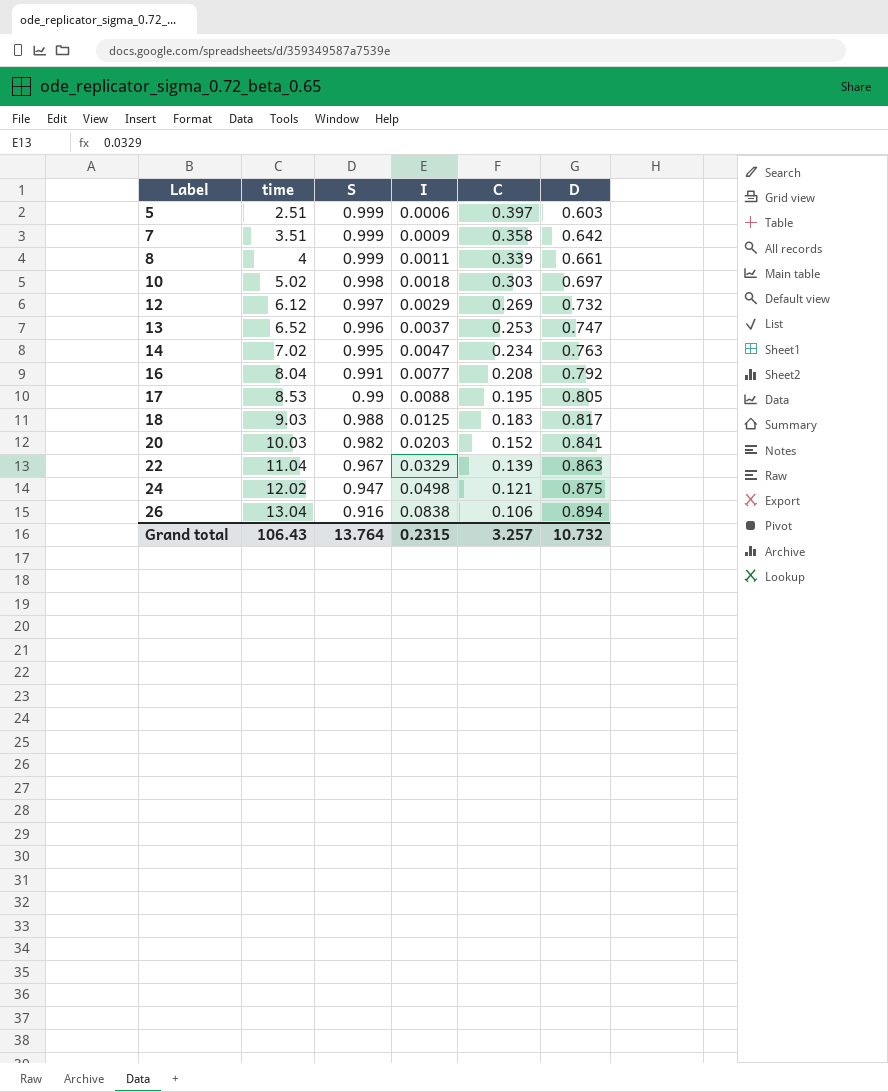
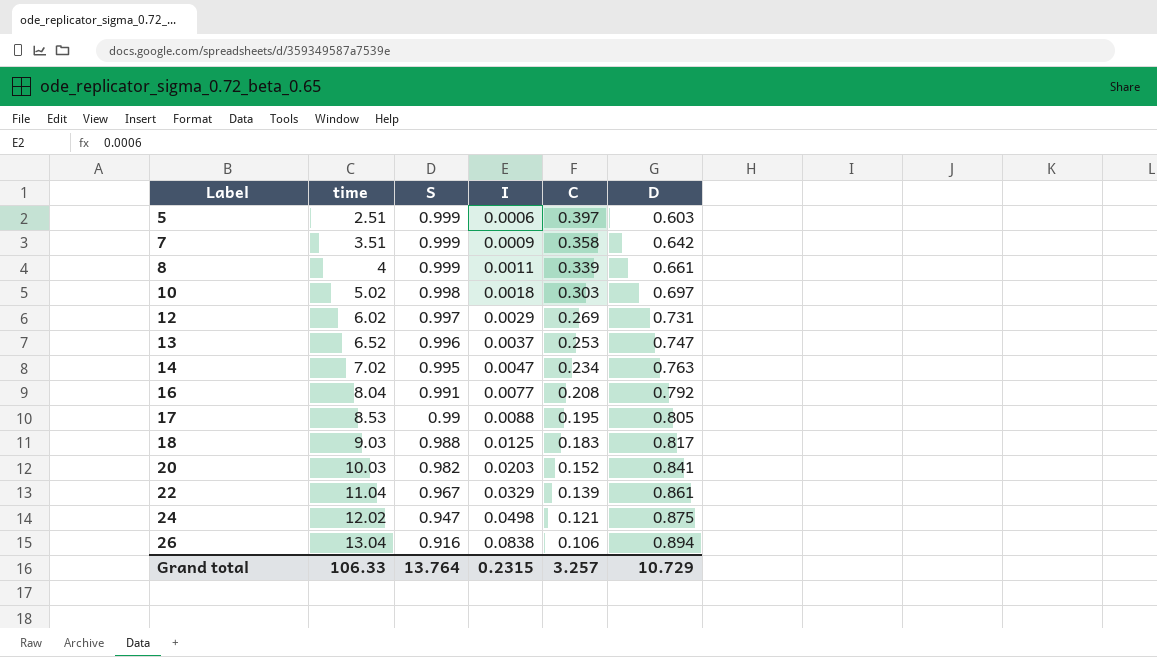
12 | time: 6.12 -> 6.02
12 | D: 0.732 -> 0.731
22 | D: 0.863 -> 0.861
Grand total | time: 106.43 -> 106.33
Grand total | D: 10.732 -> 10.729

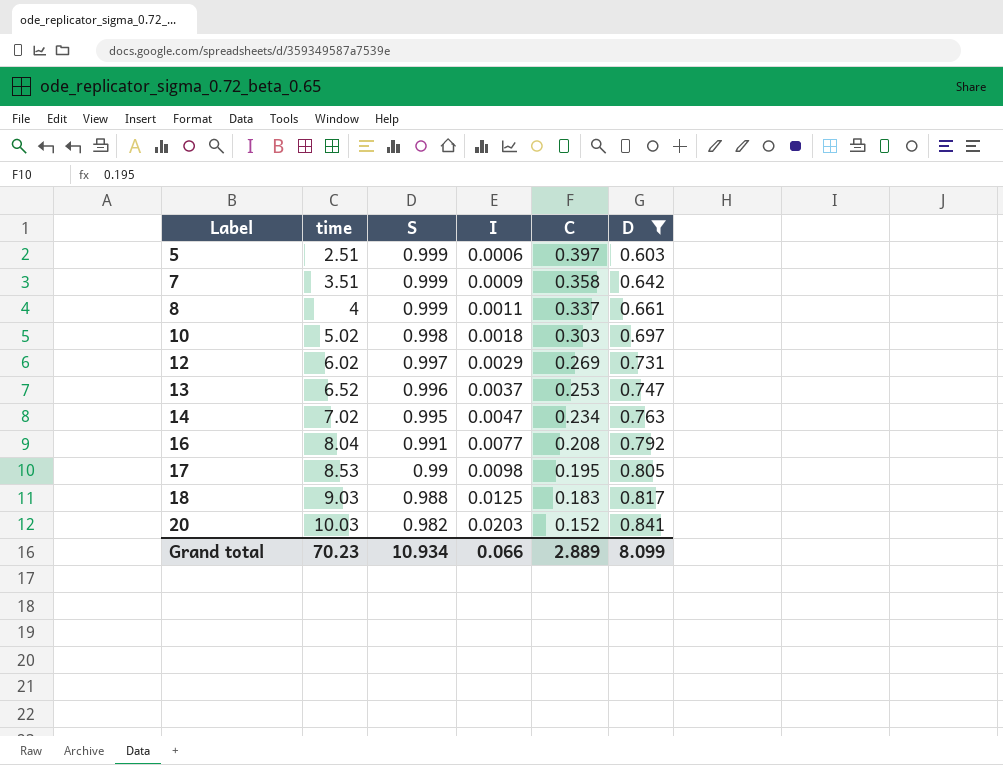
filter: none -> D <= 0.841
8 | C: 0.339 -> 0.337
17 | I: 0.0088 -> 0.0098
Grand total | time: 106.33 -> 70.23
Grand total | S: 13.764 -> 10.934
Grand total | I: 0.2315 -> 0.066
Grand total | C: 3.257 -> 2.889
Grand total | D: 10.729 -> 8.099

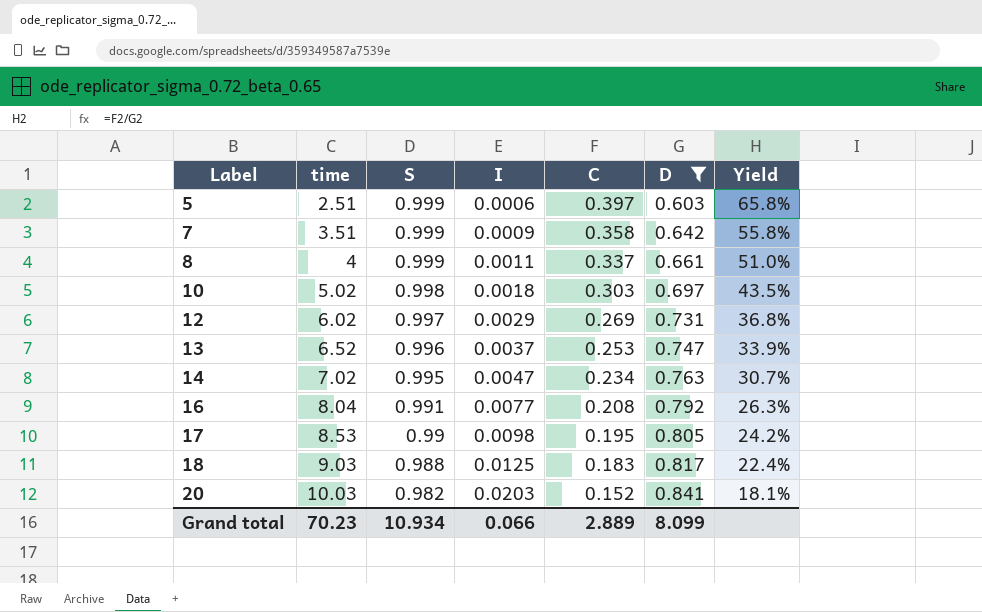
column Yield | formula: none -> [C] / [D]

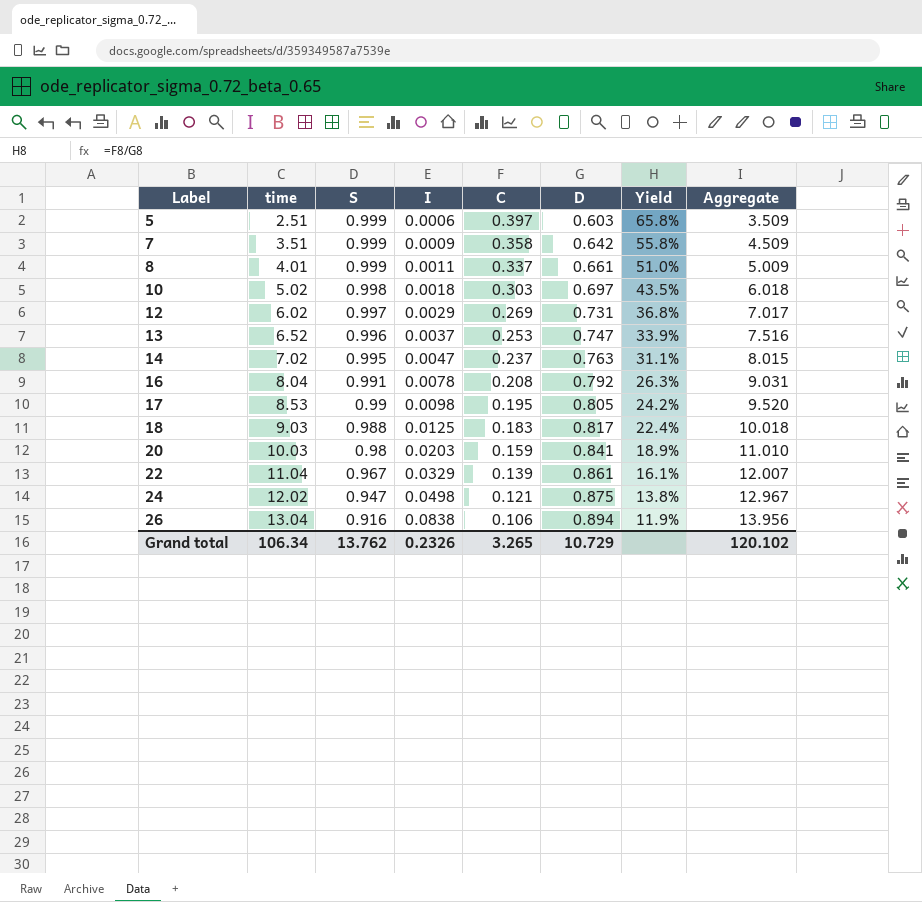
filter: D <= 0.841 -> none
column Aggregate | formula: none -> [time] + [S]
8 | time: 4 -> 4.01
14 | C: 0.234 -> 0.237
14 | Yield: 30.7% -> 31.1%
16 | I: 0.0077 -> 0.0078
20 | S: 0.982 -> 0.98
20 | C: 0.152 -> 0.159
20 | Yield: 18.1% -> 18.9%
Grand total | time: 70.23 -> 106.34
Grand total | S: 10.934 -> 13.762
Grand total | I: 0.066 -> 0.2326
Grand total | C: 2.889 -> 3.265
Grand total | D: 8.099 -> 10.729

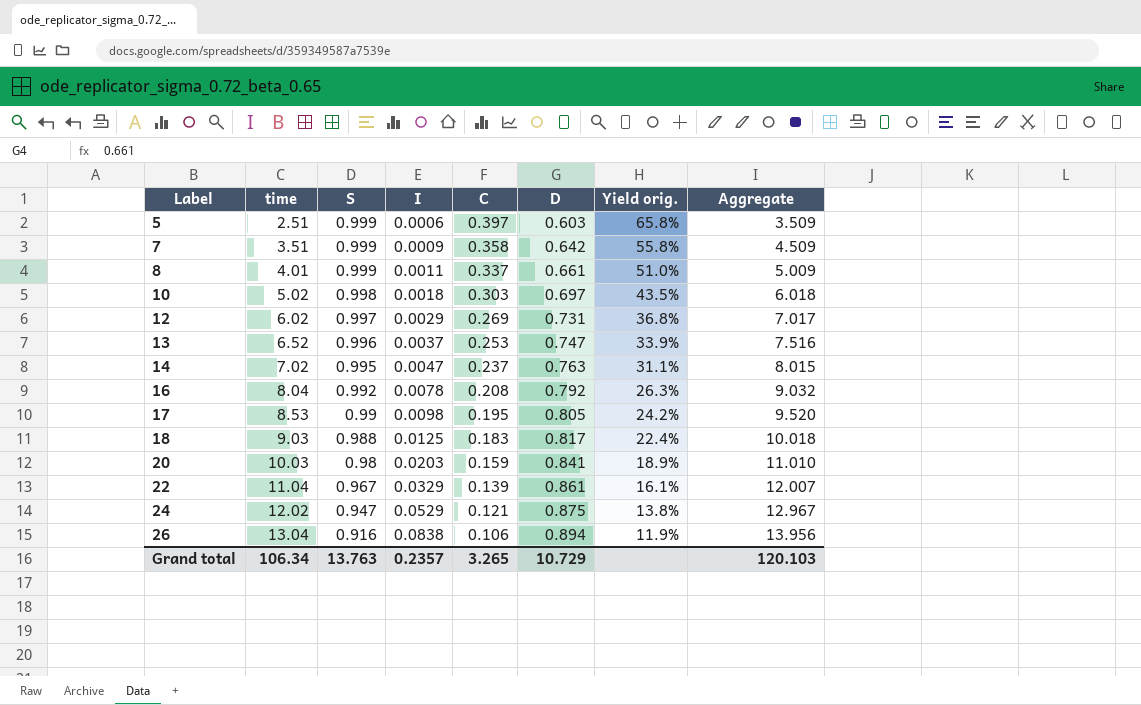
column name: Yield -> Yield orig.
16 | S: 0.991 -> 0.992
16 | Aggregate: 9.031 -> 9.032
24 | I: 0.0498 -> 0.0529
Grand total | S: 13.762 -> 13.763
Grand total | I: 0.2326 -> 0.2357
Grand total | Aggregate: 120.102 -> 120.103

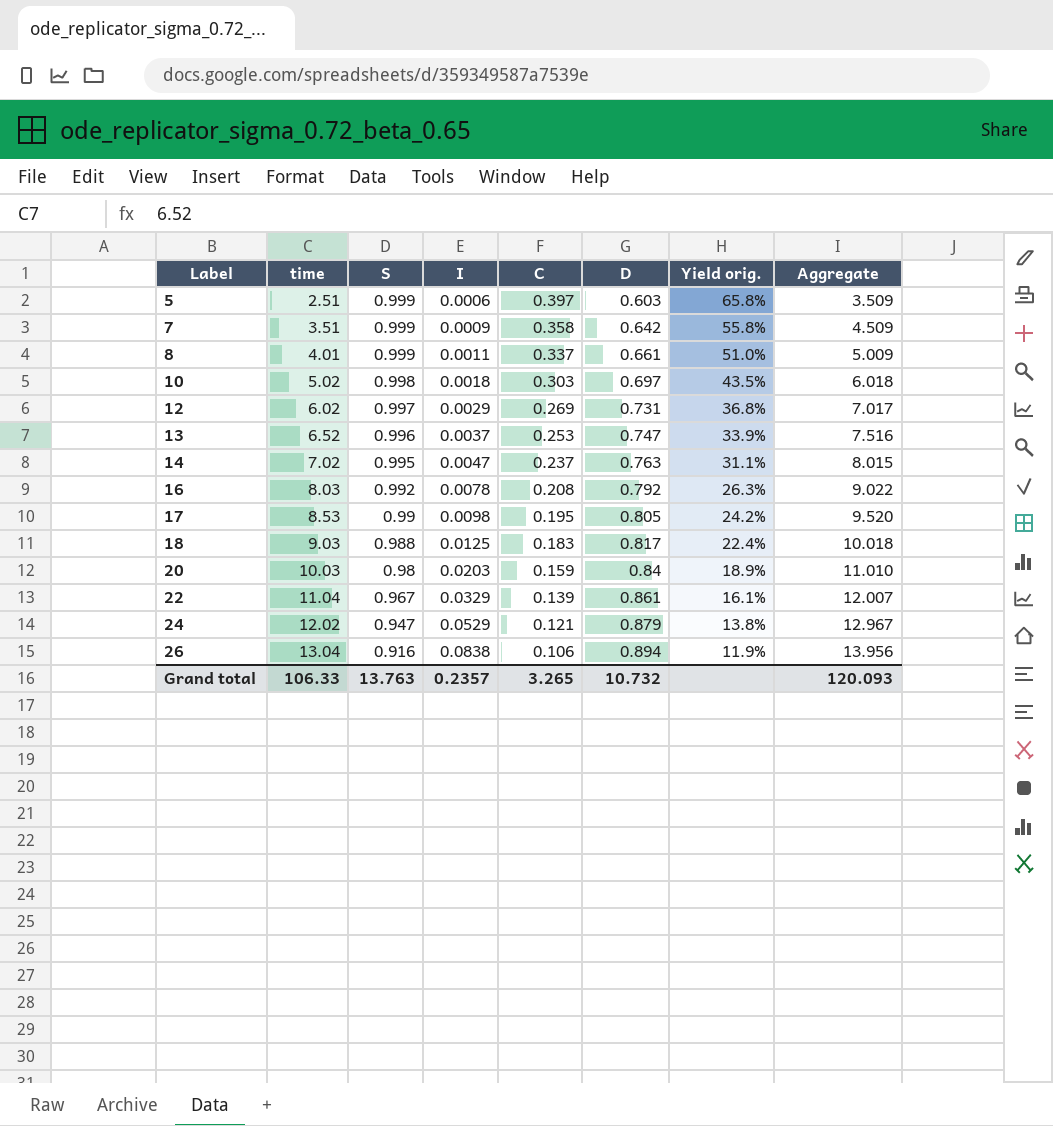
16 | time: 8.04 -> 8.03
16 | Aggregate: 9.032 -> 9.022
20 | D: 0.841 -> 0.84
24 | D: 0.875 -> 0.879
Grand total | time: 106.34 -> 106.33
Grand total | D: 10.729 -> 10.732
Grand total | Aggregate: 120.103 -> 120.093

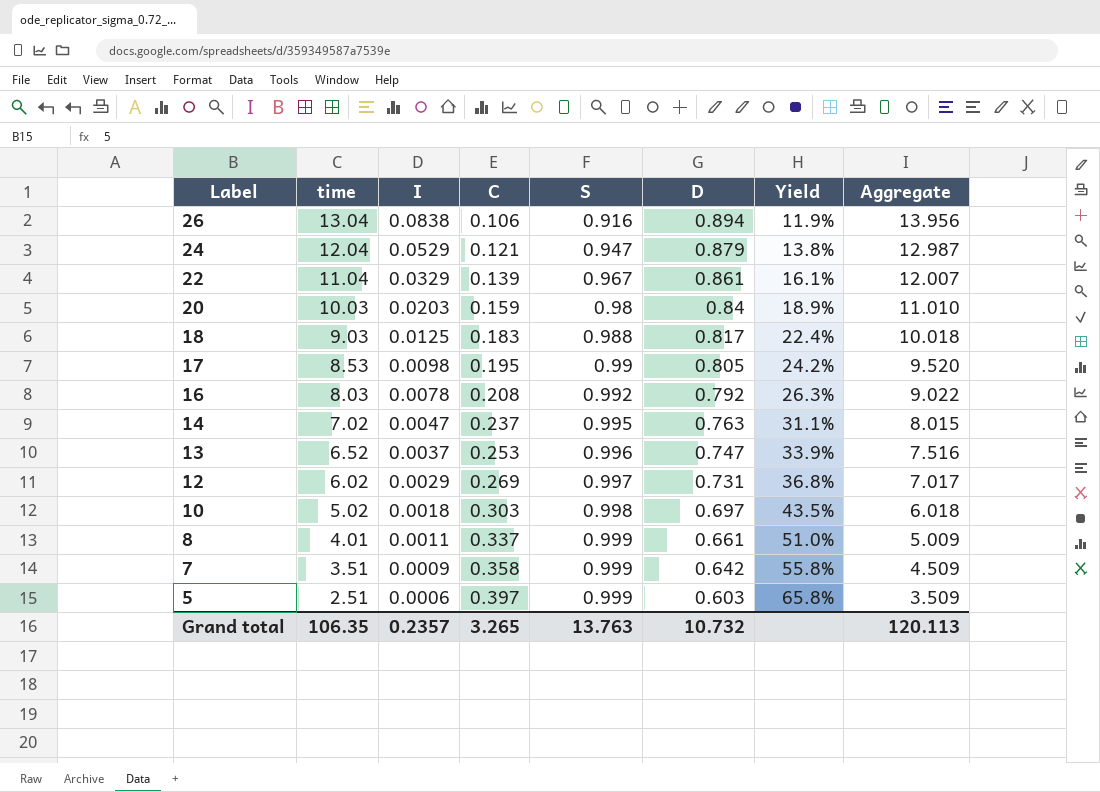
row order: Label ascending -> Label descending
column S | position: 3 -> 5
column name: Yield orig. -> Yield
24 | time: 12.02 -> 12.04
24 | Aggregate: 12.967 -> 12.987
Grand total | time: 106.33 -> 106.35
Grand total | Aggregate: 120.093 -> 120.113

